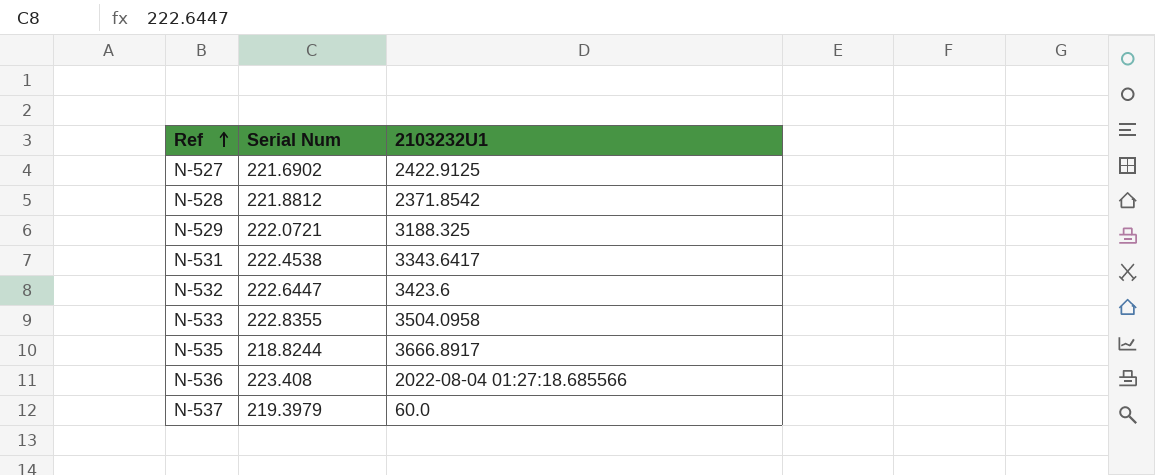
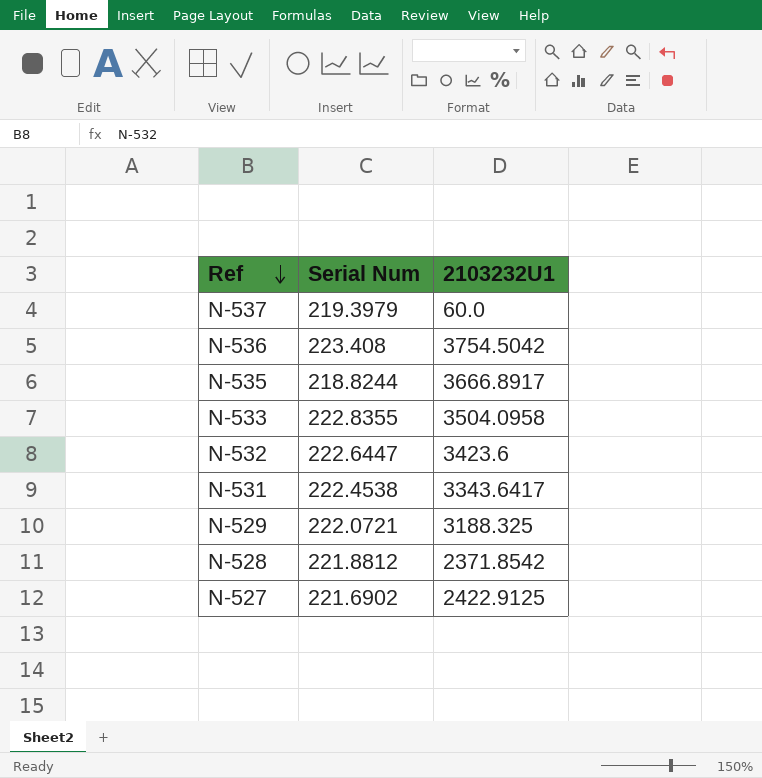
row order: Ref ascending -> Ref descending
N-536 | 2103232U1: 2022-08-04 01:27:18.685566 -> 3754.5042

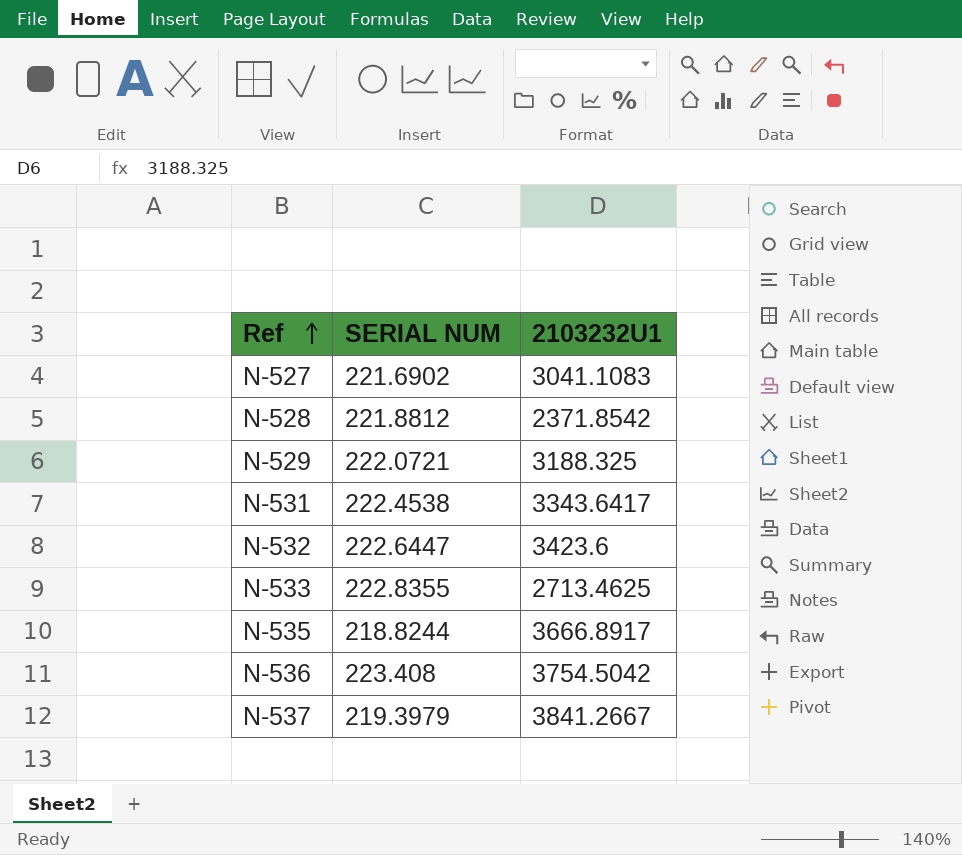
row order: Ref descending -> Ref ascending
column name: Serial Num -> SERIAL NUM
N-527 | 2103232U1: 2422.9125 -> 3041.1083
N-533 | 2103232U1: 3504.0958 -> 2713.4625
N-537 | 2103232U1: 60.0 -> 3841.2667

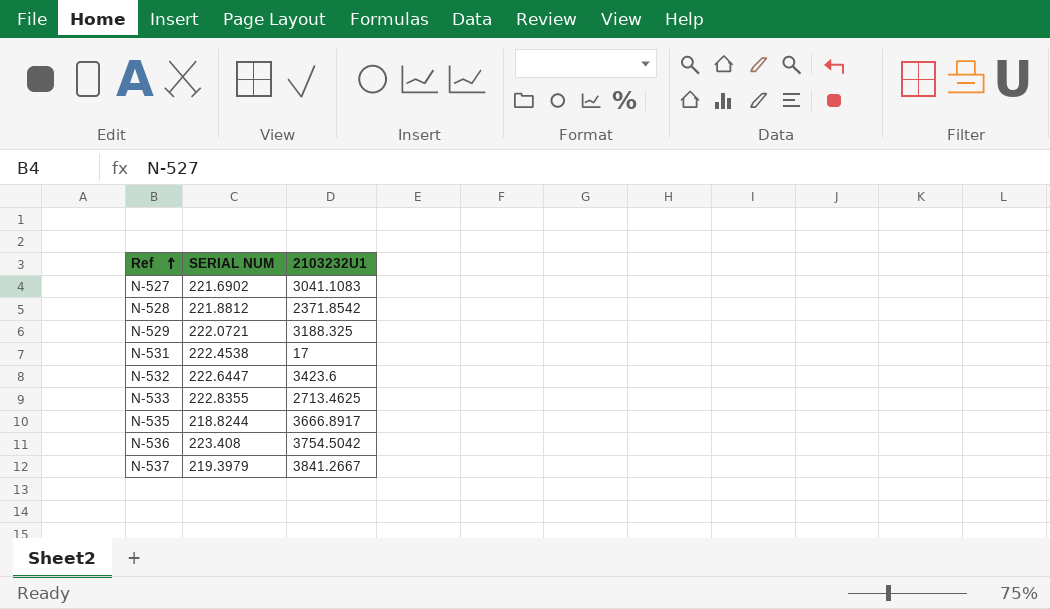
N-531 | 2103232U1: 3343.6417 -> 17

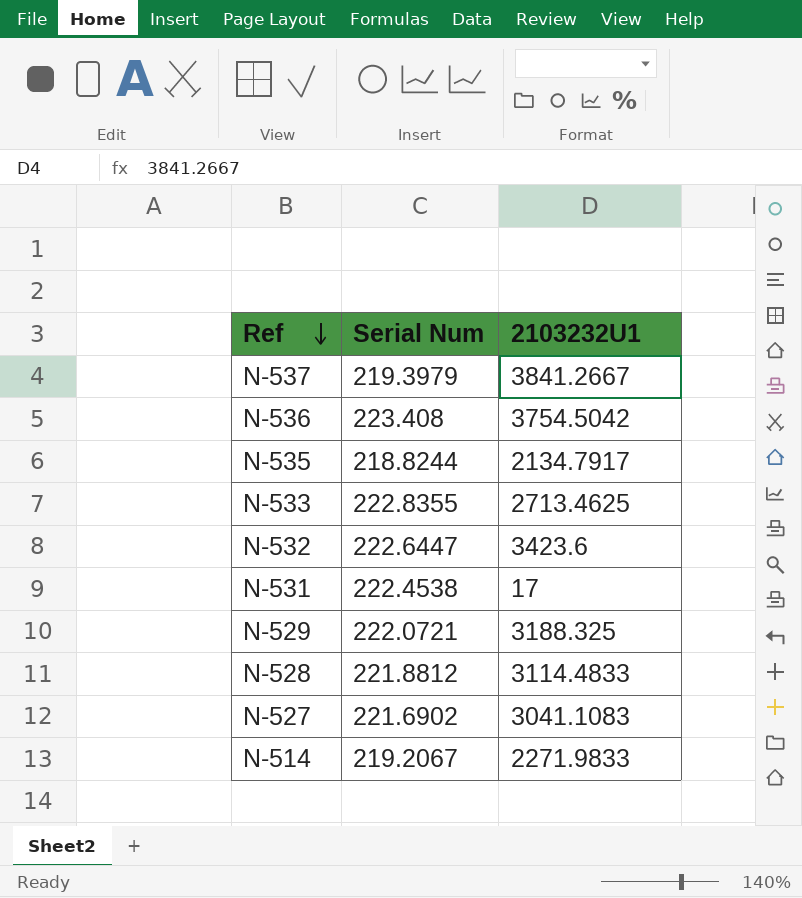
row order: Ref ascending -> Ref descending
column name: SERIAL NUM -> Serial Num
N-535 | 2103232U1: 3666.8917 -> 2134.7917
N-528 | 2103232U1: 2371.8542 -> 3114.4833
row N-514: none -> 219.2067 | 2271.9833

